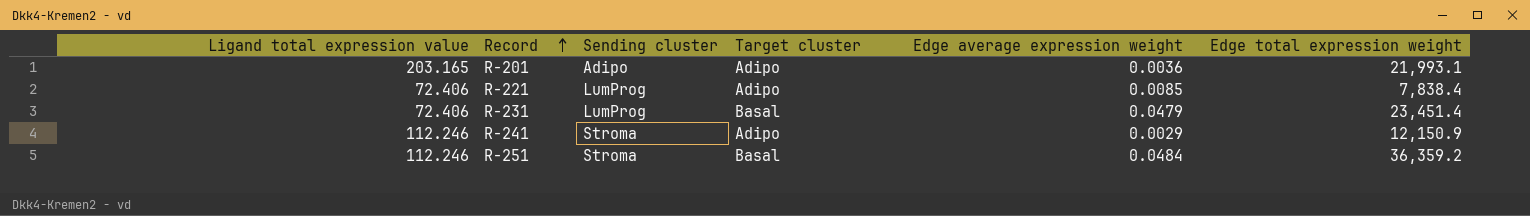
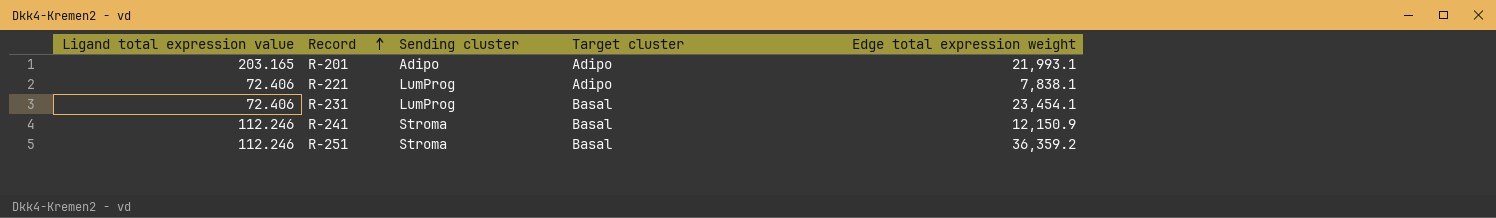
column Edge average expression weight | position: 5 -> none
R-221 | Edge total expression weight: 7,838.4 -> 7,838.1
R-231 | Edge total expression weight: 23,451.4 -> 23,454.1
R-241 | Target cluster: Adipo -> Basal

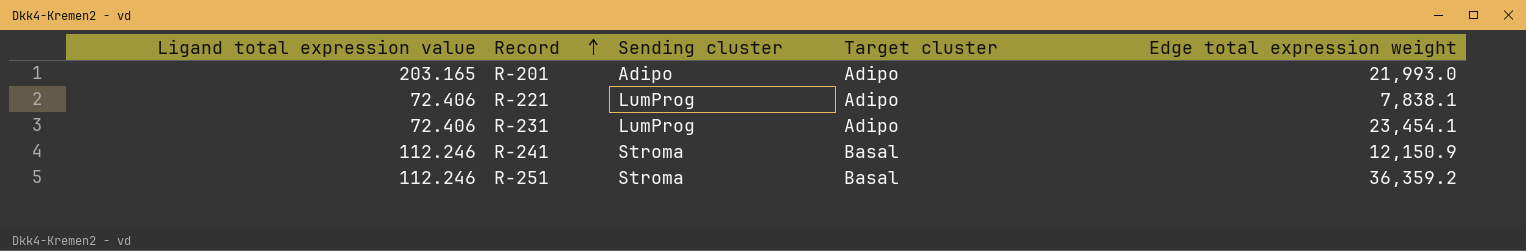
R-201 | Edge total expression weight: 21,993.1 -> 21,993.0
R-231 | Target cluster: Basal -> Adipo

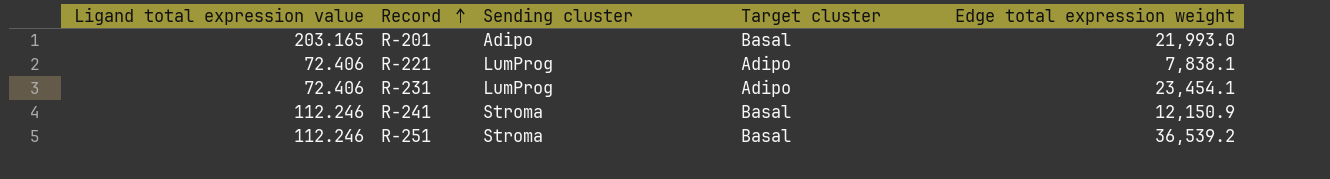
R-201 | Target cluster: Adipo -> Basal
R-251 | Edge total expression weight: 36,359.2 -> 36,539.2

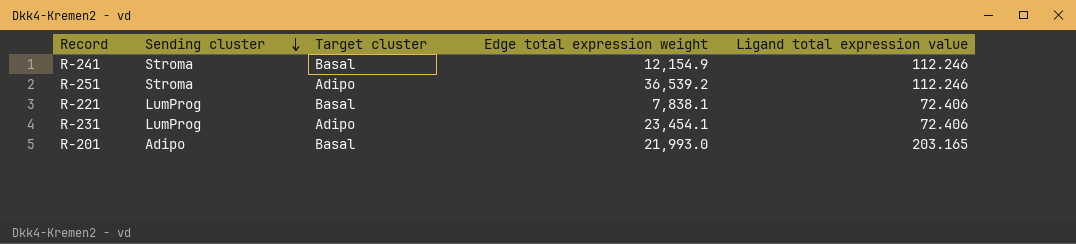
row order: Record ascending -> Sending cluster descending
column Ligand total expression value | position: 1 -> 5
R-241 | Edge total expression weight: 12,150.9 -> 12,154.9
R-251 | Target cluster: Basal -> Adipo
R-221 | Target cluster: Adipo -> Basal

